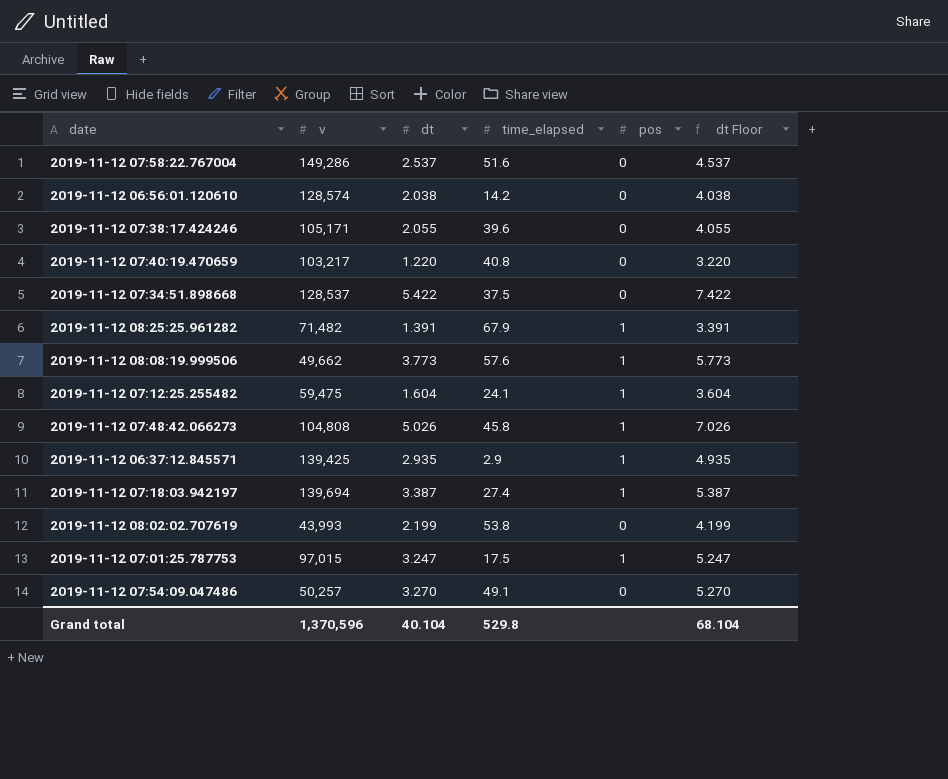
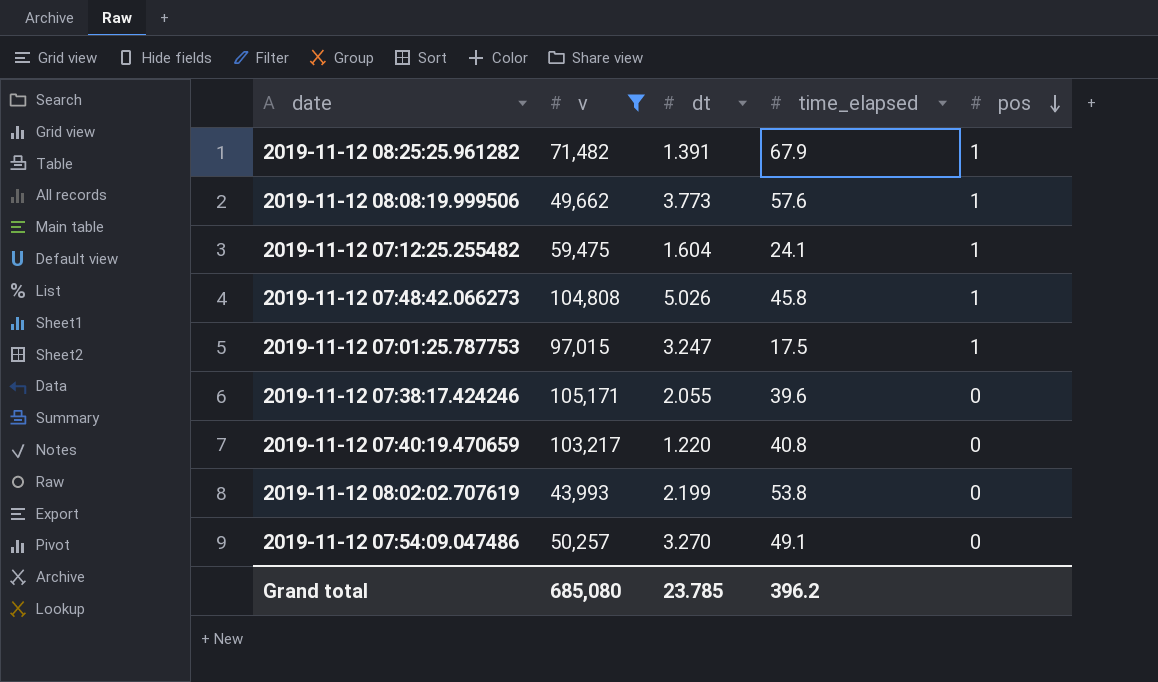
filter: none -> v <= 105,171
row order: none -> pos descending
column dt Floor | formula: [dt] + 2 -> none
Grand total | v: 1,370,596 -> 685,080
Grand total | dt: 40.104 -> 23.785
Grand total | time_elapsed: 529.8 -> 396.2

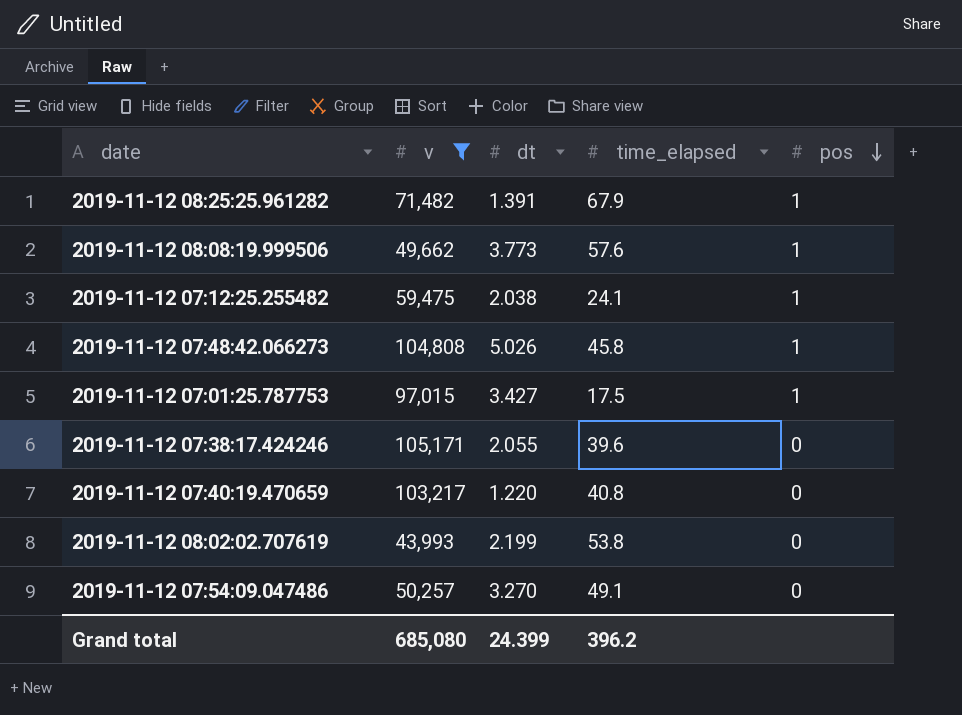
2019-11-12 07:12:25.255482 | dt: 1.604 -> 2.038
2019-11-12 07:01:25.787753 | dt: 3.247 -> 3.427
Grand total | dt: 23.785 -> 24.399

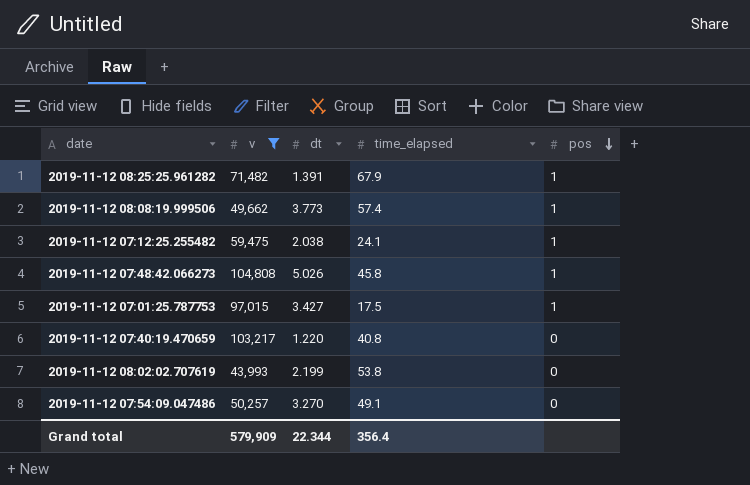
row 2019-11-12 07:38:17.424246: 105,171 | 2.055 | 39.6 | 0 -> none
2019-11-12 08:08:19.999506 | time_elapsed: 57.6 -> 57.4
Grand total | v: 685,080 -> 579,909
Grand total | dt: 24.399 -> 22.344
Grand total | time_elapsed: 396.2 -> 356.4

